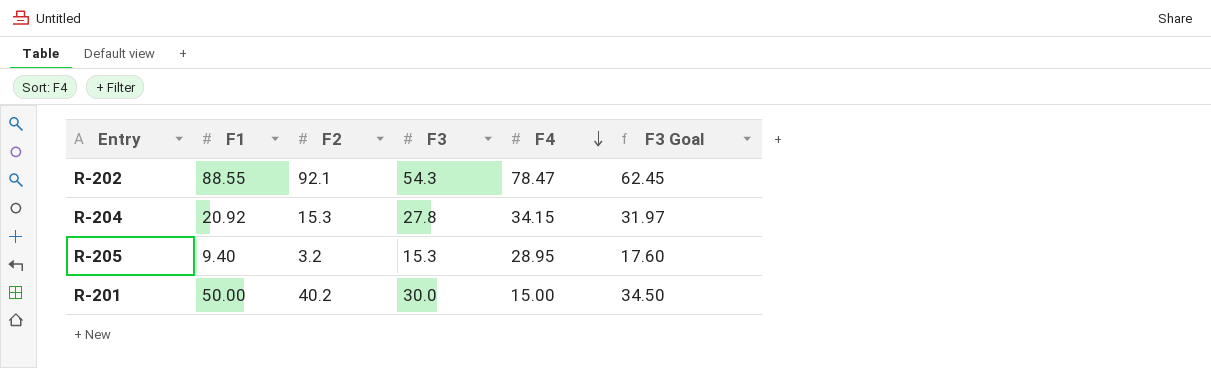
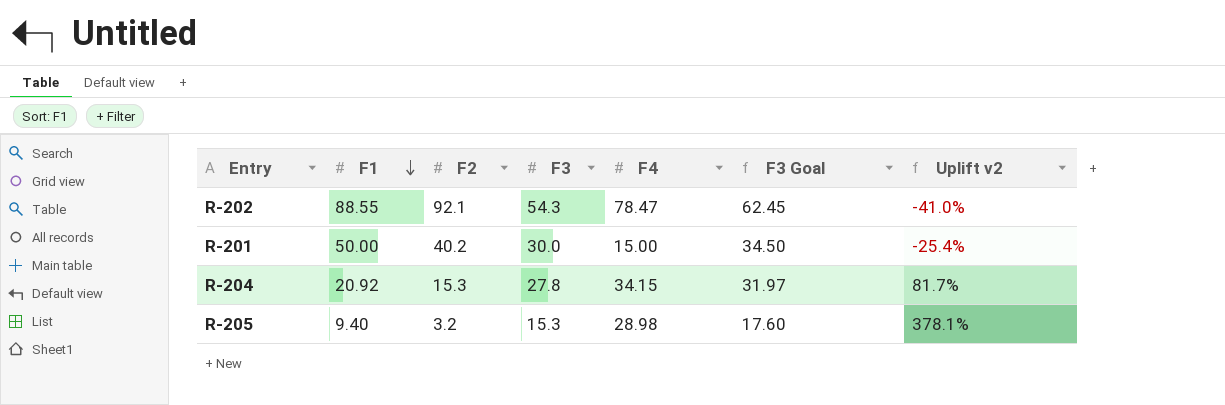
row order: F4 descending -> F1 descending
column Uplift v2 | formula: none -> ([F3] - [F2]) / [F2]
R-205 | F4: 28.95 -> 28.98

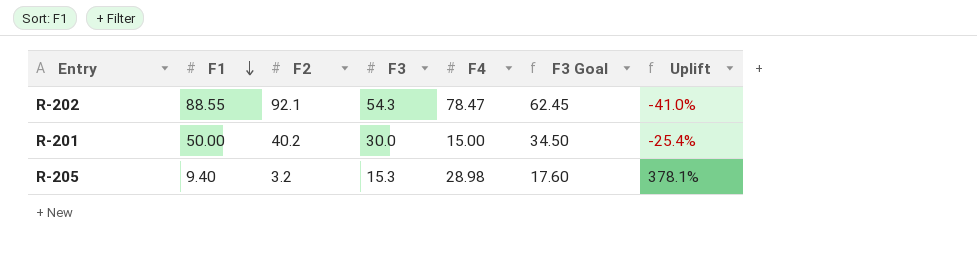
column name: Uplift v2 -> Uplift
row R-204: 20.92 | 15.3 | 27.8 | 34.15 | 31.97 | 81.7% -> none

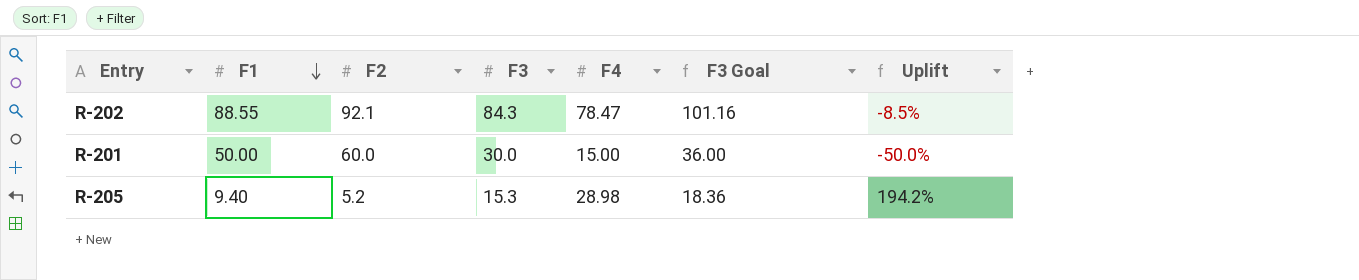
column F3 Goal | formula: [F3] * 1.15 -> [F3] * 1.2
R-202 | F3: 54.3 -> 84.3
R-202 | Uplift: -41.0% -> -8.5%
R-201 | F2: 40.2 -> 60.0
R-201 | Uplift: -25.4% -> -50.0%
R-205 | F2: 3.2 -> 5.2
R-205 | Uplift: 378.1% -> 194.2%

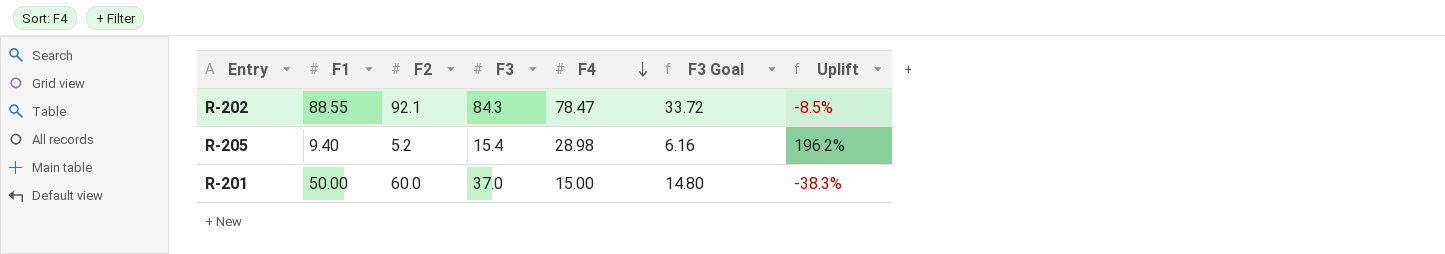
row order: F1 descending -> F4 descending
column F3 Goal | formula: [F3] * 1.2 -> [F3] * 0.4
R-205 | F3: 15.3 -> 15.4
R-205 | Uplift: 194.2% -> 196.2%
R-201 | F3: 30.0 -> 37.0
R-201 | Uplift: -50.0% -> -38.3%

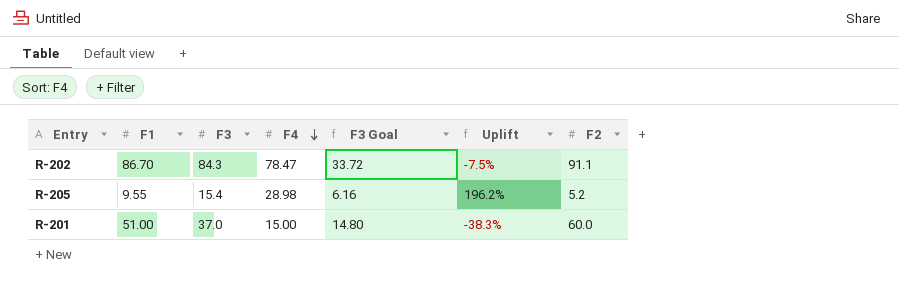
column F2 | position: 3 -> 7
R-202 | F1: 88.55 -> 86.70
R-202 | Uplift: -8.5% -> -7.5%
R-202 | F2: 92.1 -> 91.1
R-205 | F1: 9.40 -> 9.55
R-201 | F1: 50.00 -> 51.00

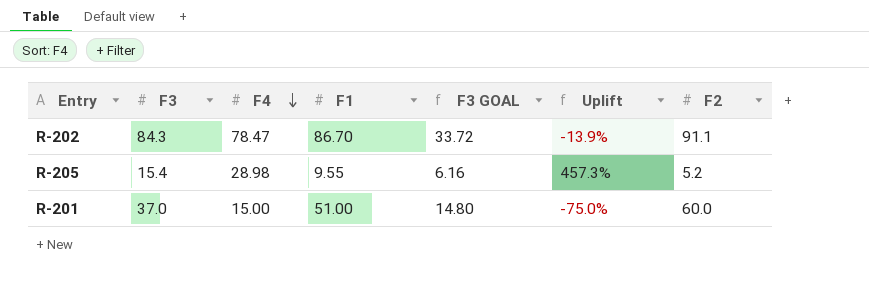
column F1 | position: 2 -> 4
column name: F3 Goal -> F3 GOAL
column Uplift | formula: ([F3] - [F2]) / [F2] -> ([F4] - [F2]) / [F2]

